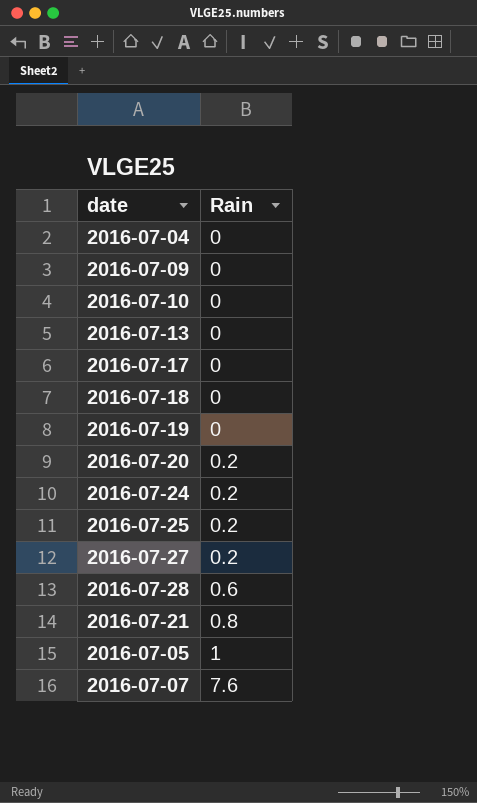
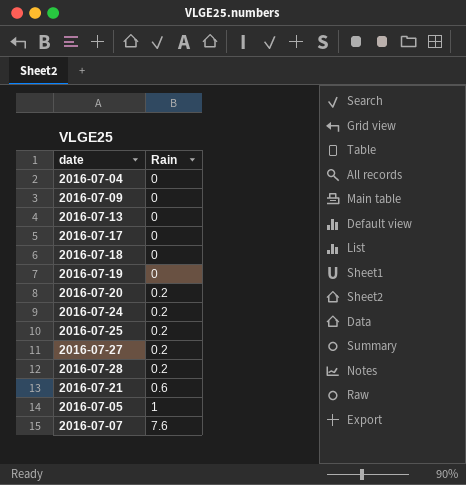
row 2016-07-10: 0 -> none
2016-07-28 | Rain: 0.6 -> 0.2
2016-07-21 | Rain: 0.8 -> 0.6

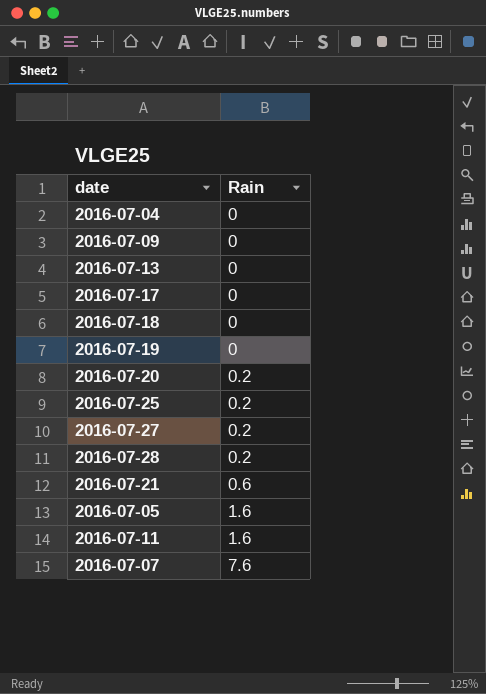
row 2016-07-24: 0.2 -> none
2016-07-05 | Rain: 1 -> 1.6
row 2016-07-11: none -> 1.6

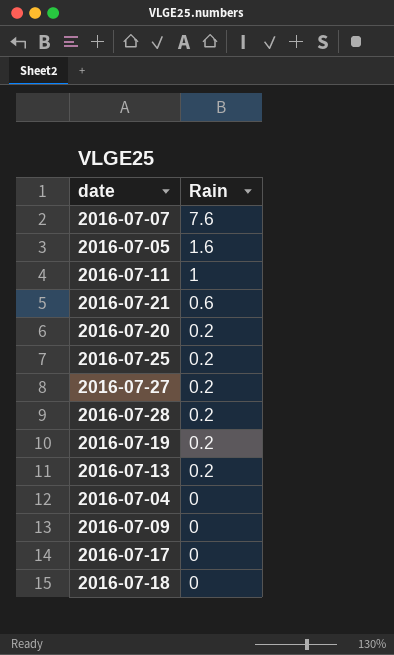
row order: Rain ascending -> Rain descending
2016-07-11 | Rain: 1.6 -> 1
2016-07-19 | Rain: 0 -> 0.2
2016-07-13 | Rain: 0 -> 0.2

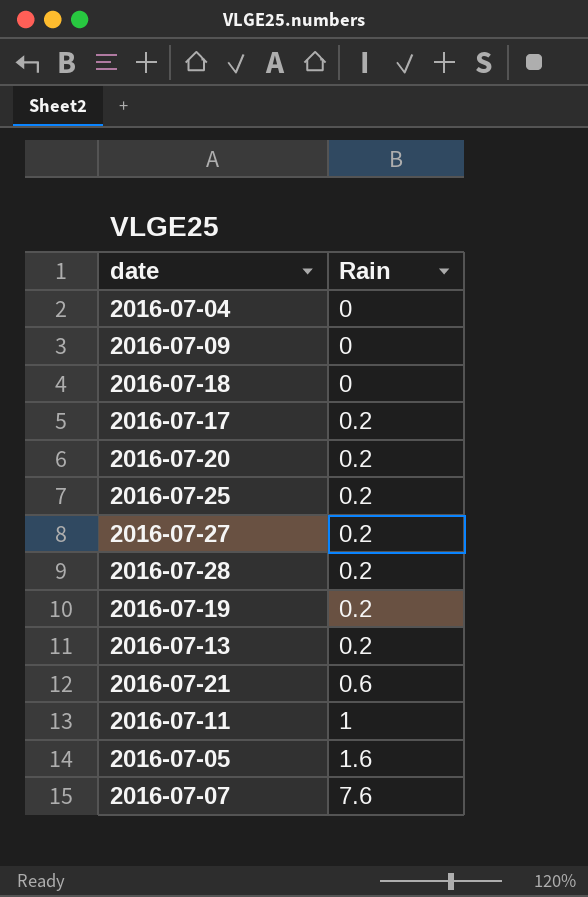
row order: Rain descending -> Rain ascending
2016-07-17 | Rain: 0 -> 0.2

